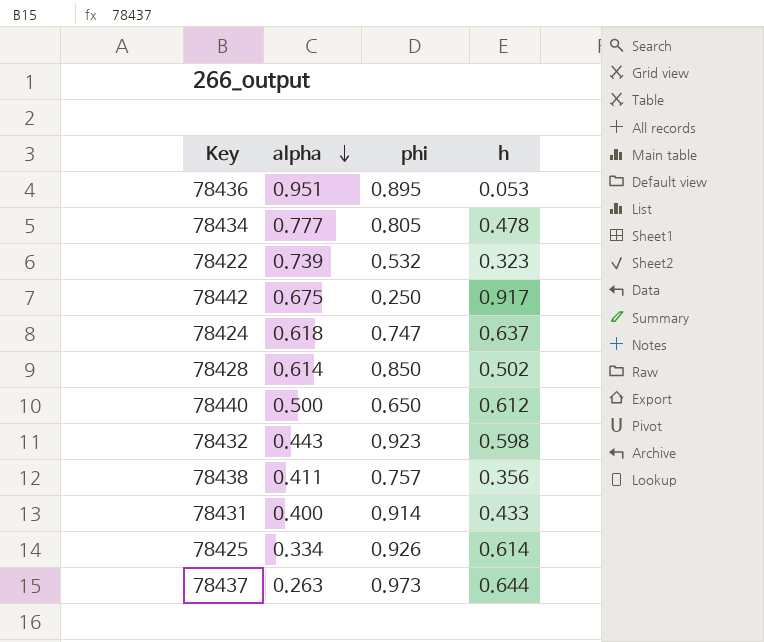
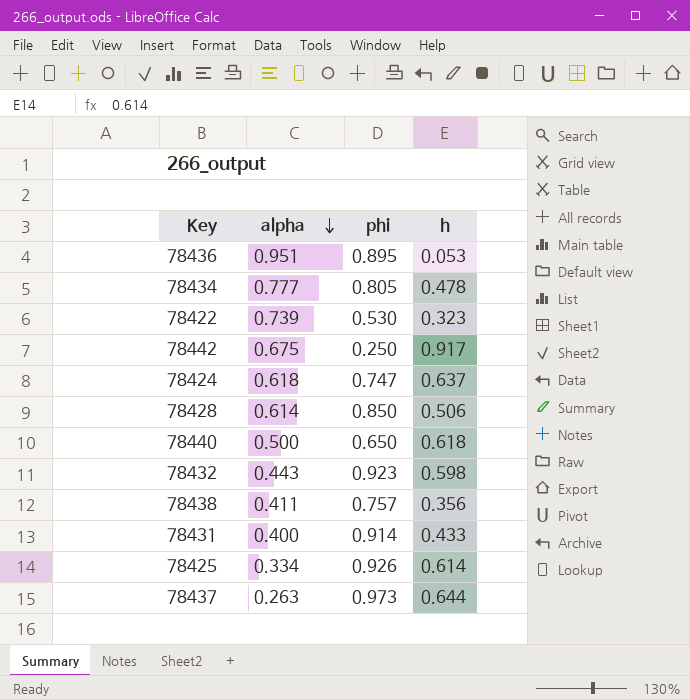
78422 | phi: 0.532 -> 0.530
78428 | h: 0.502 -> 0.506
78440 | h: 0.612 -> 0.618

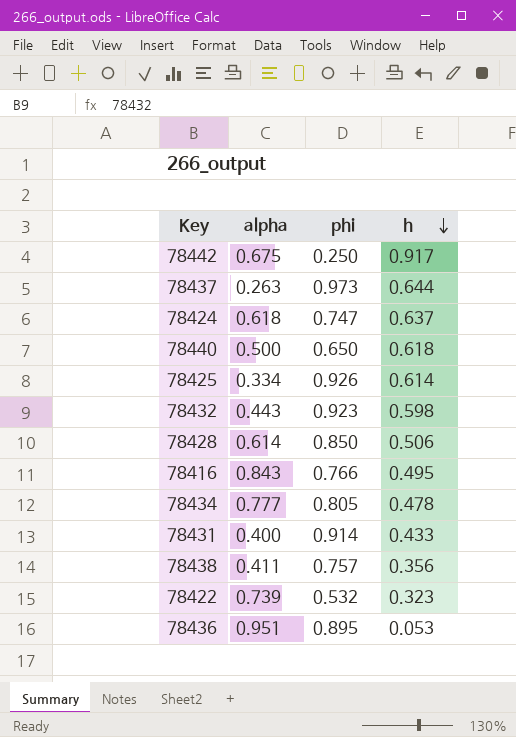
row order: alpha descending -> h descending
row 78416: none -> 0.843 | 0.766 | 0.495
78422 | phi: 0.530 -> 0.532

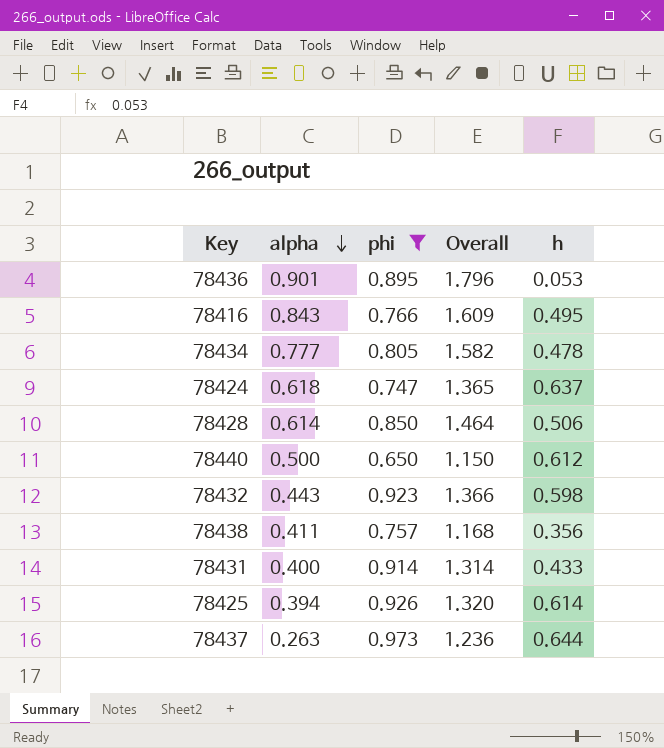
filter: none -> phi >= 0.650
row order: h descending -> alpha descending
column Overall | formula: none -> [alpha] + [phi]
78436 | alpha: 0.951 -> 0.901
78440 | h: 0.618 -> 0.612
78425 | alpha: 0.334 -> 0.394

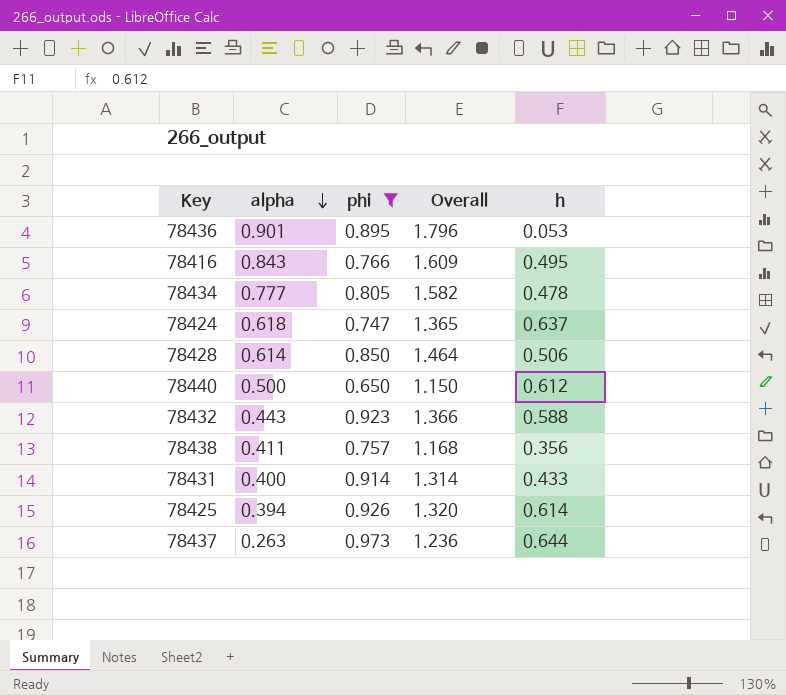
78432 | h: 0.598 -> 0.588

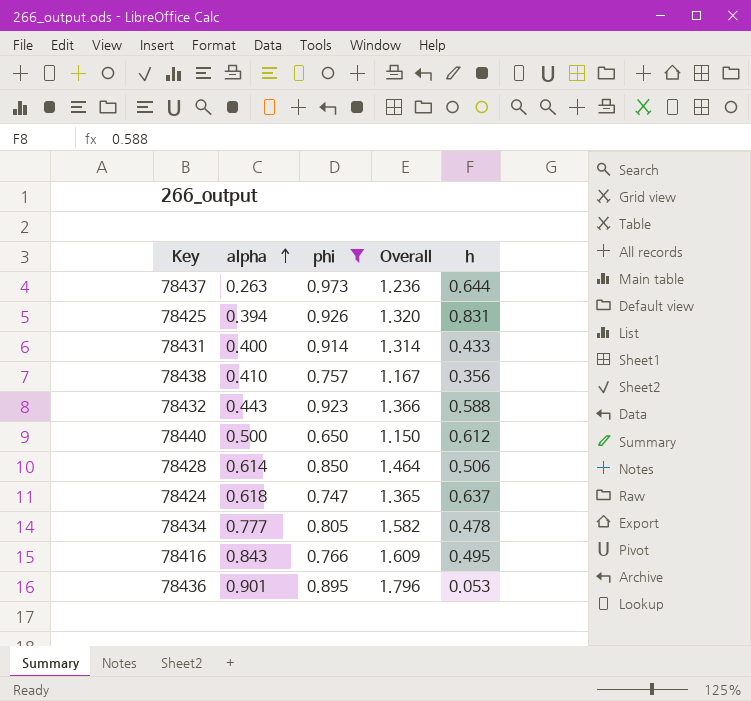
row order: alpha descending -> alpha ascending
78425 | h: 0.614 -> 0.831
78438 | alpha: 0.411 -> 0.410
78438 | Overall: 1.168 -> 1.167

